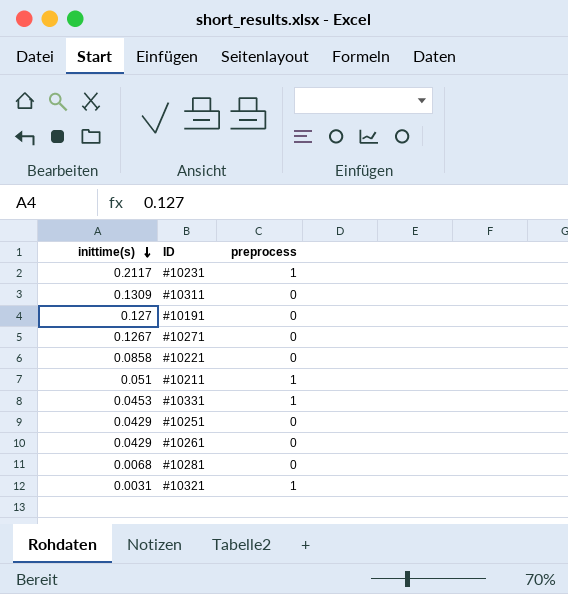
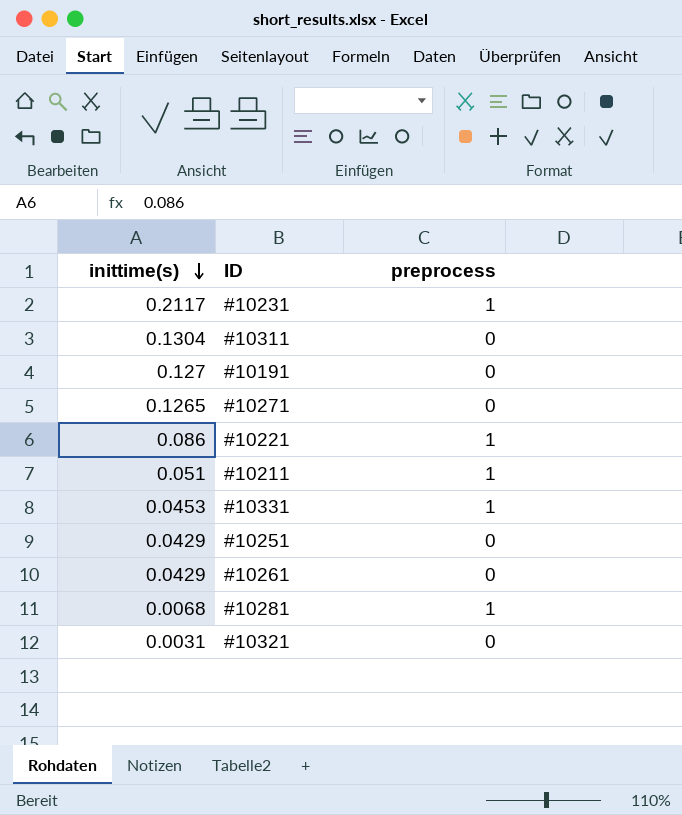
#10311 | inittime(s): 0.1309 -> 0.1304
#10271 | inittime(s): 0.1267 -> 0.1265
#10221 | inittime(s): 0.0858 -> 0.086
#10221 | preprocess: 0 -> 1
#10281 | preprocess: 0 -> 1
#10321 | preprocess: 1 -> 0

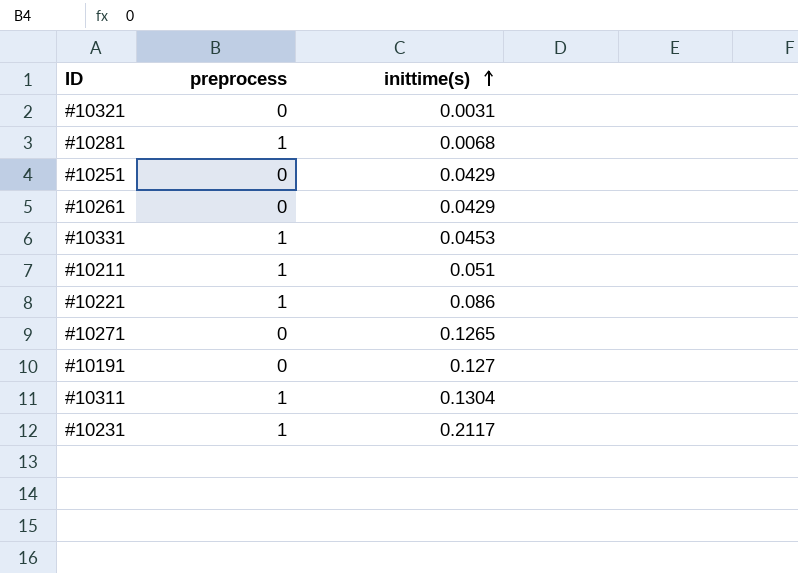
row order: inittime(s) descending -> inittime(s) ascending
column inittime(s) | position: 1 -> 3
#10311 | preprocess: 0 -> 1

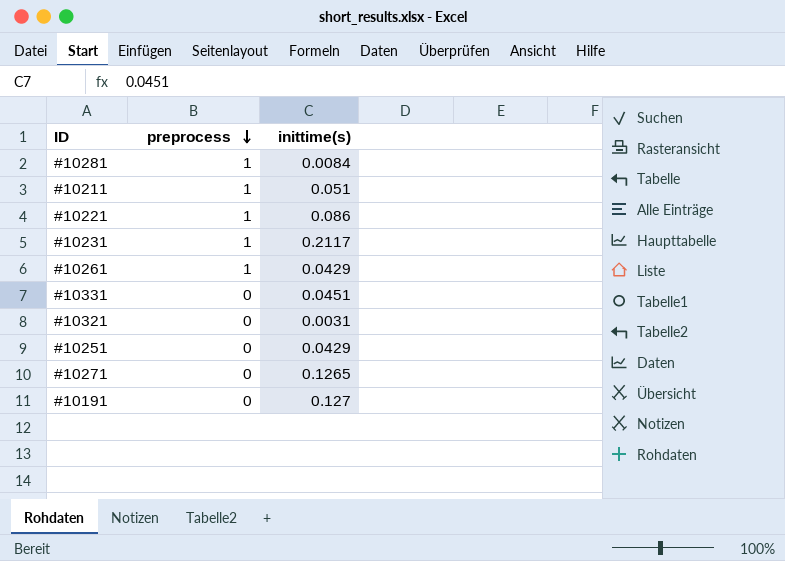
row order: inittime(s) ascending -> preprocess descending
row #10311: 1 | 0.1304 -> none
#10281 | inittime(s): 0.0068 -> 0.0084
#10261 | preprocess: 0 -> 1
#10331 | preprocess: 1 -> 0
#10331 | inittime(s): 0.0453 -> 0.0451

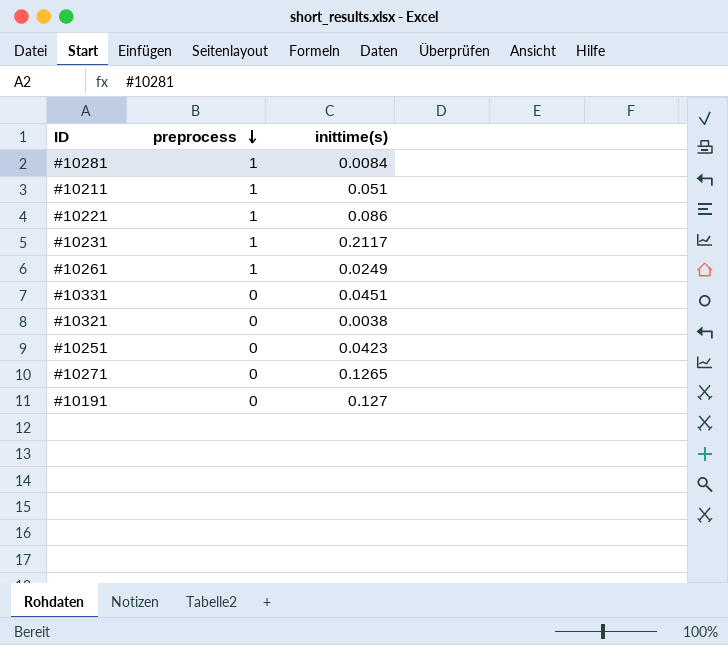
#10261 | inittime(s): 0.0429 -> 0.0249
#10321 | inittime(s): 0.0031 -> 0.0038
#10251 | inittime(s): 0.0429 -> 0.0423

